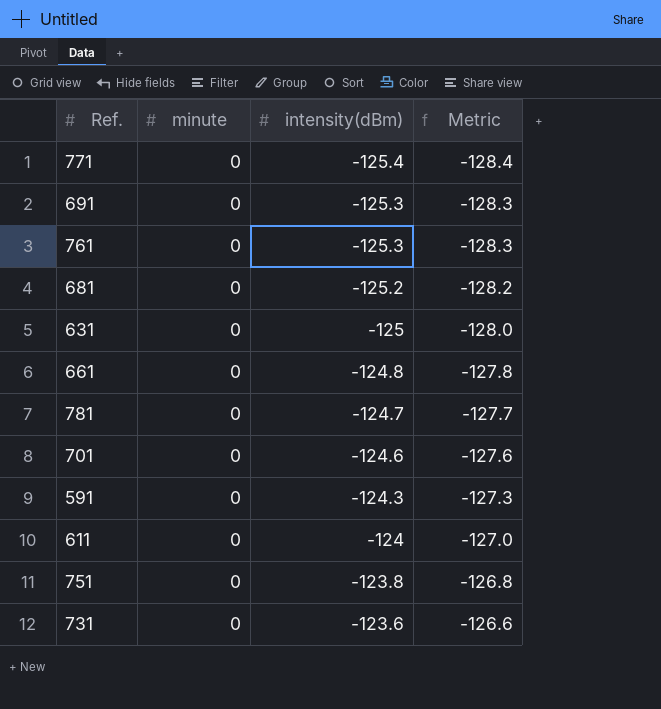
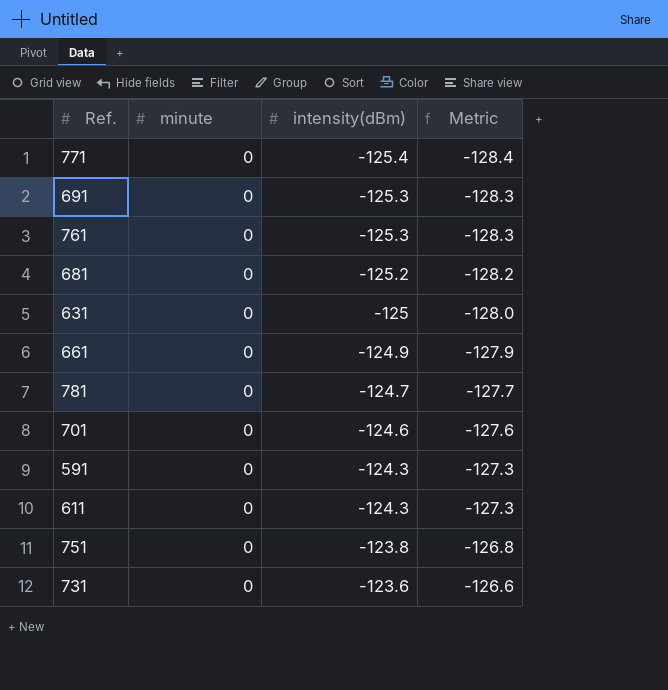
661 | intensity(dBm): -124.8 -> -124.9
661 | Metric: -127.8 -> -127.9
611 | intensity(dBm): -124 -> -124.3
611 | Metric: -127.0 -> -127.3

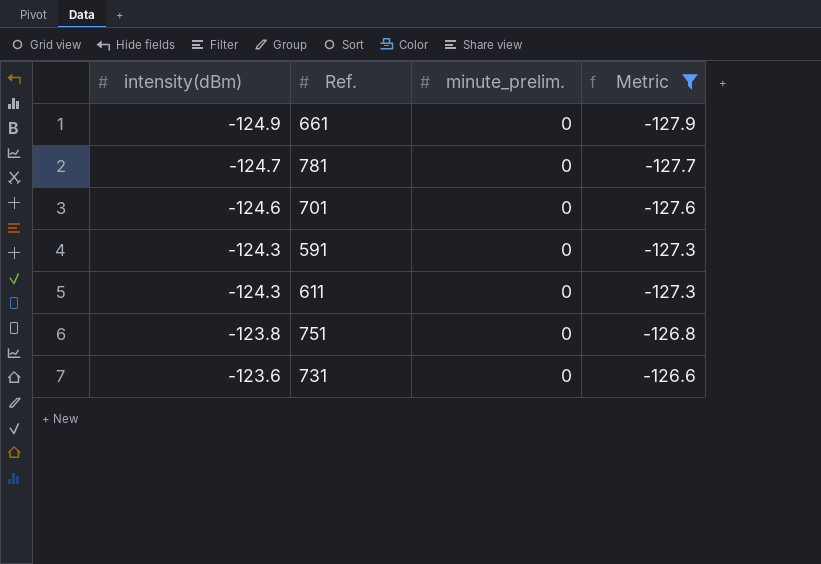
filter: none -> Metric >= -127.9
column intensity(dBm) | position: 3 -> 1
column name: minute -> minute_prelim.

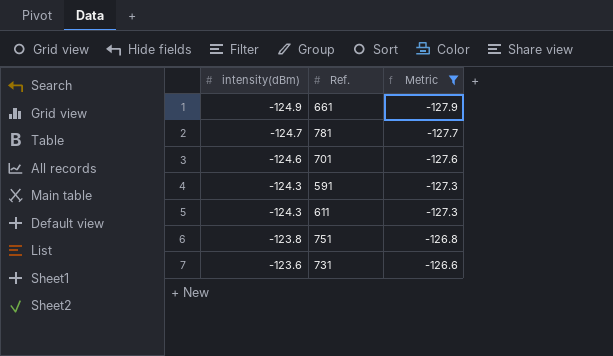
column minute_prelim. | position: 3 -> none

